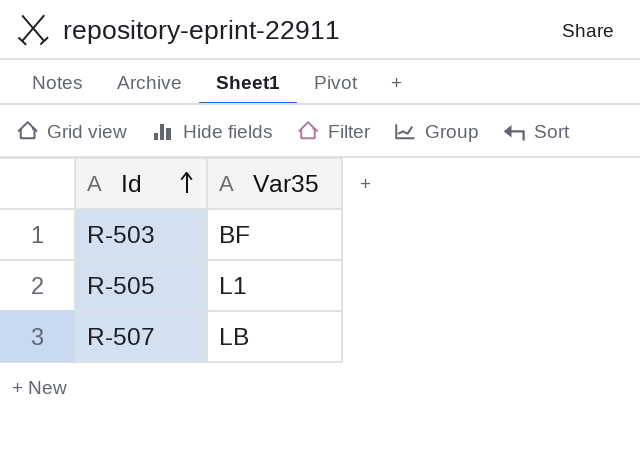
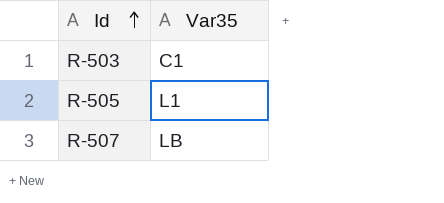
R-503 | Var35: BF -> C1

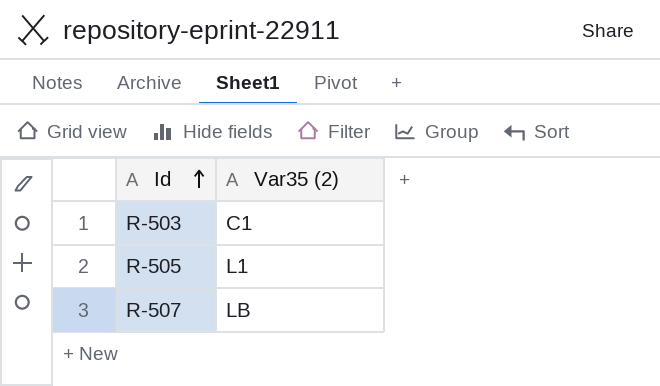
column name: Var35 -> Var35 (2)

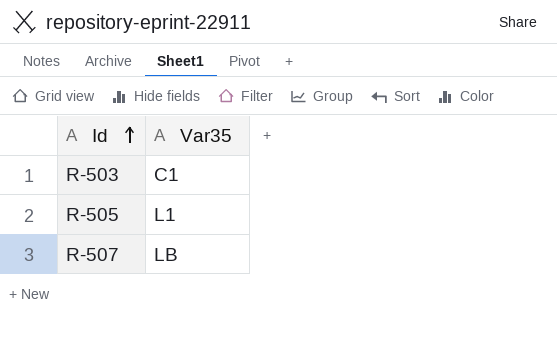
column name: Var35 (2) -> Var35

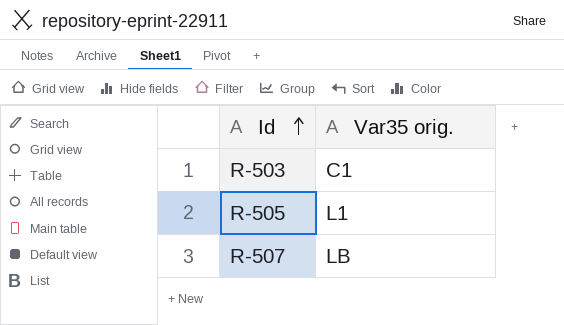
column name: Var35 -> Var35 orig.

